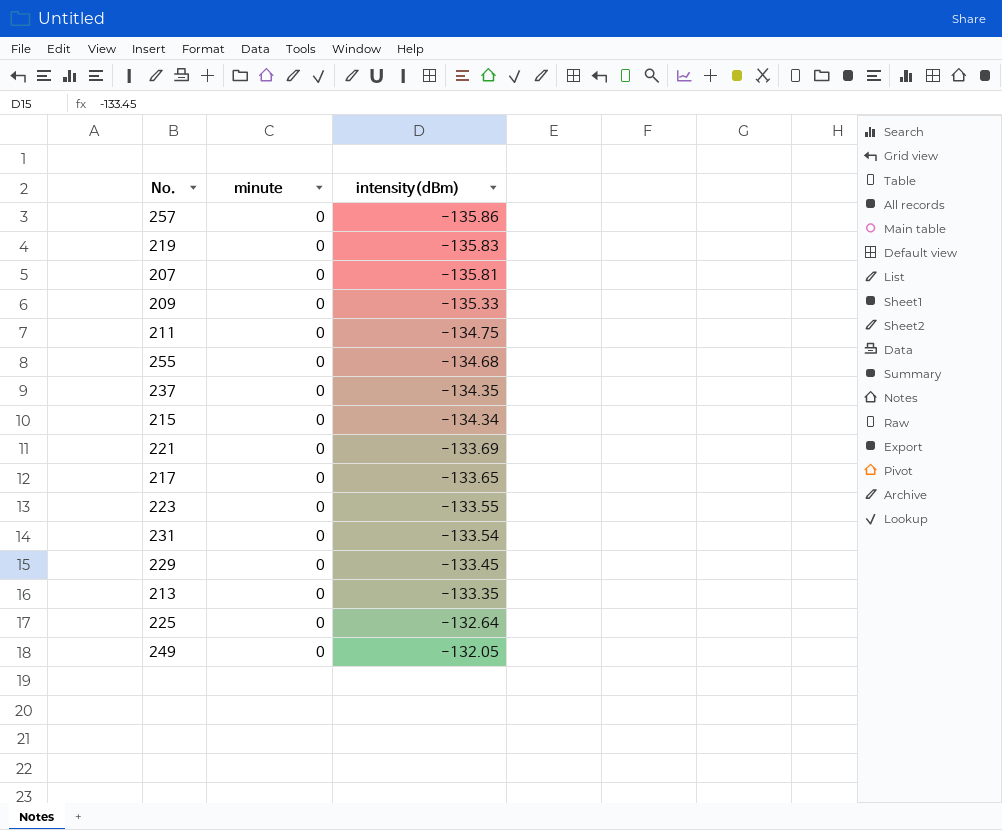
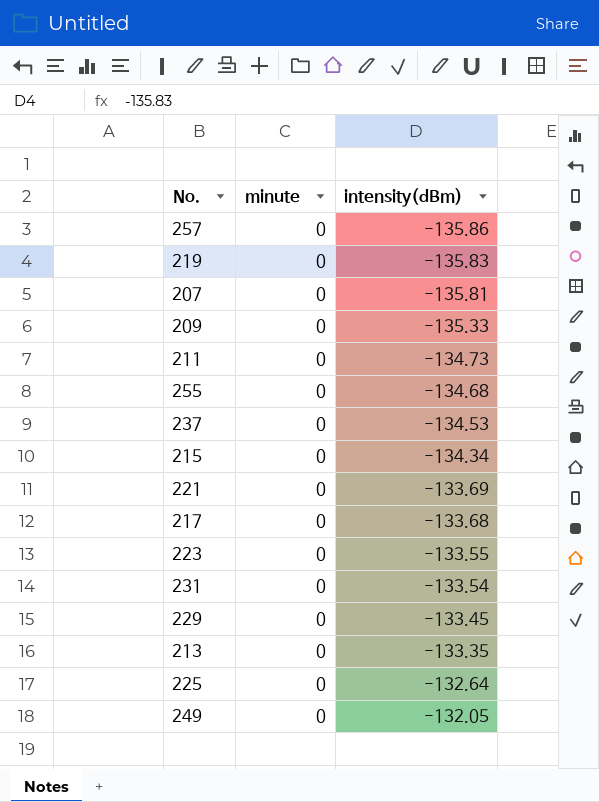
211 | intensity(dBm): -134.75 -> -134.73
237 | intensity(dBm): -134.35 -> -134.53
217 | intensity(dBm): -133.65 -> -133.68

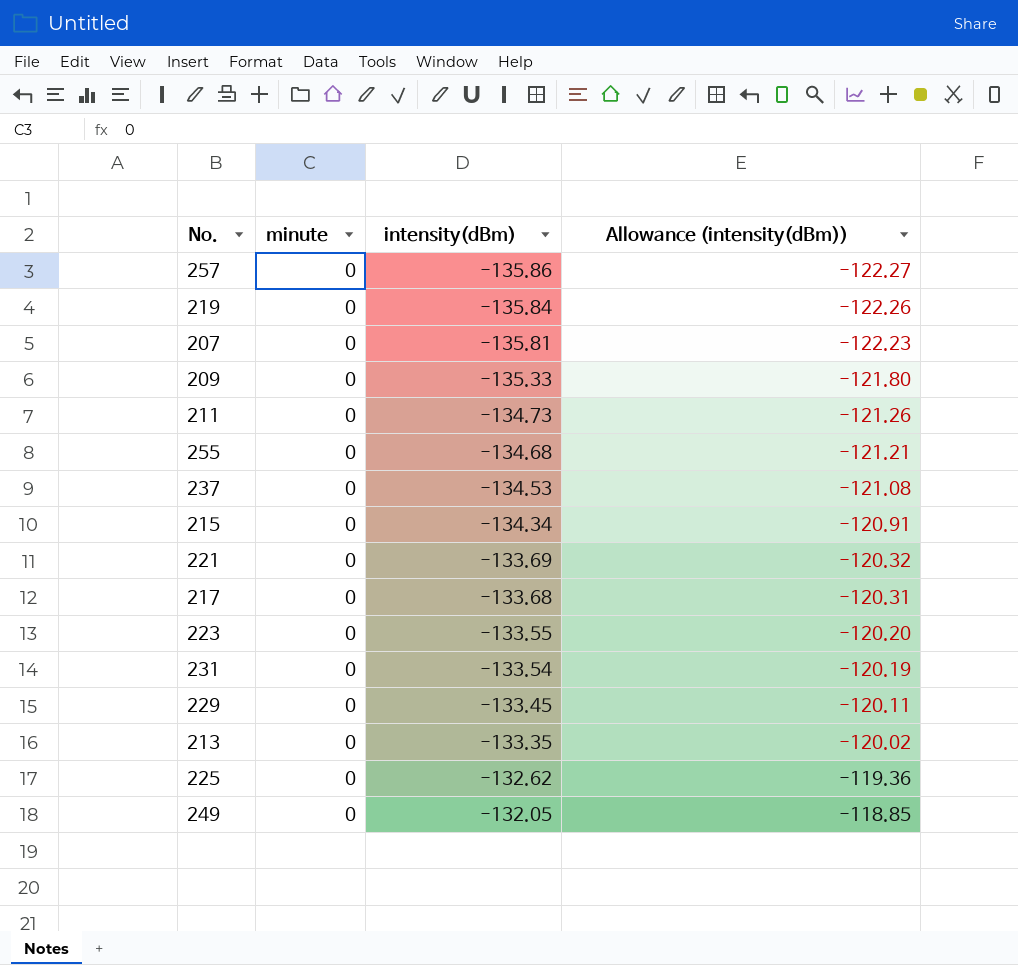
column Allowance (intensity(dBm)) | formula: none -> [intensity(dBm)] * 0.9
219 | intensity(dBm): -135.83 -> -135.84
225 | intensity(dBm): -132.64 -> -132.62

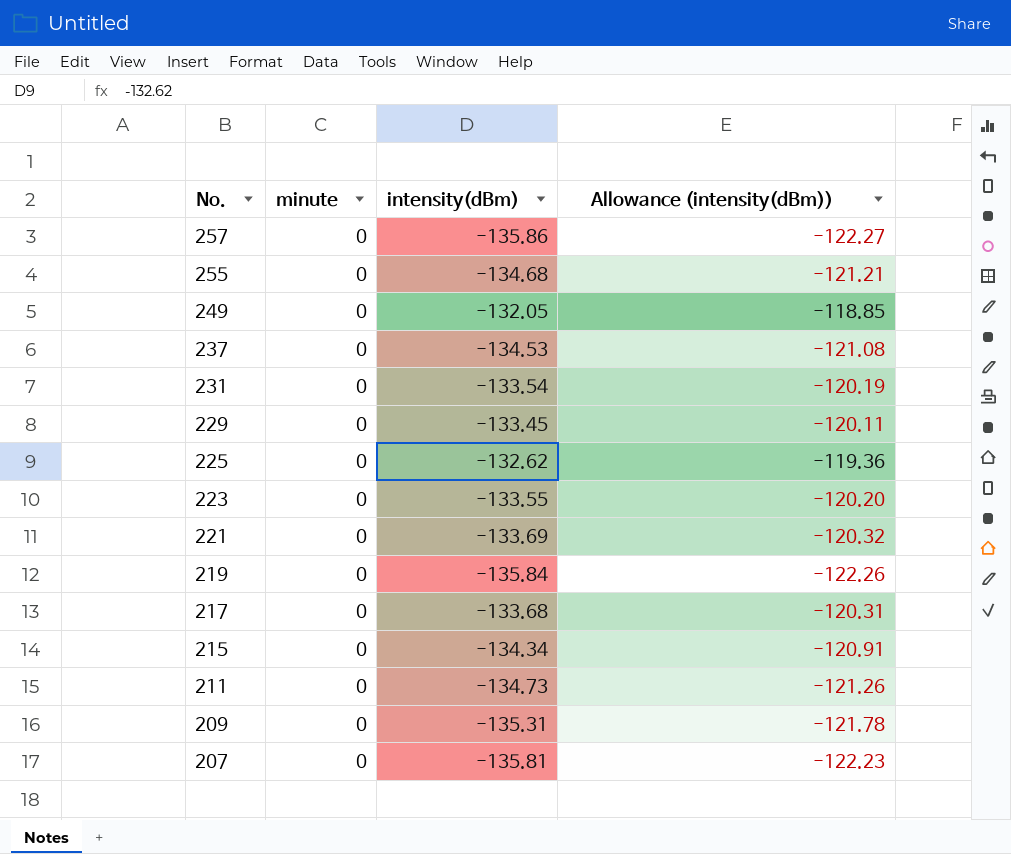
row order: intensity(dBm) ascending -> No. descending
row 213: 0 | -133.35 | -120.02 -> none
209 | intensity(dBm): -135.33 -> -135.31
209 | Allowance (intensity(dBm)): -121.80 -> -121.78

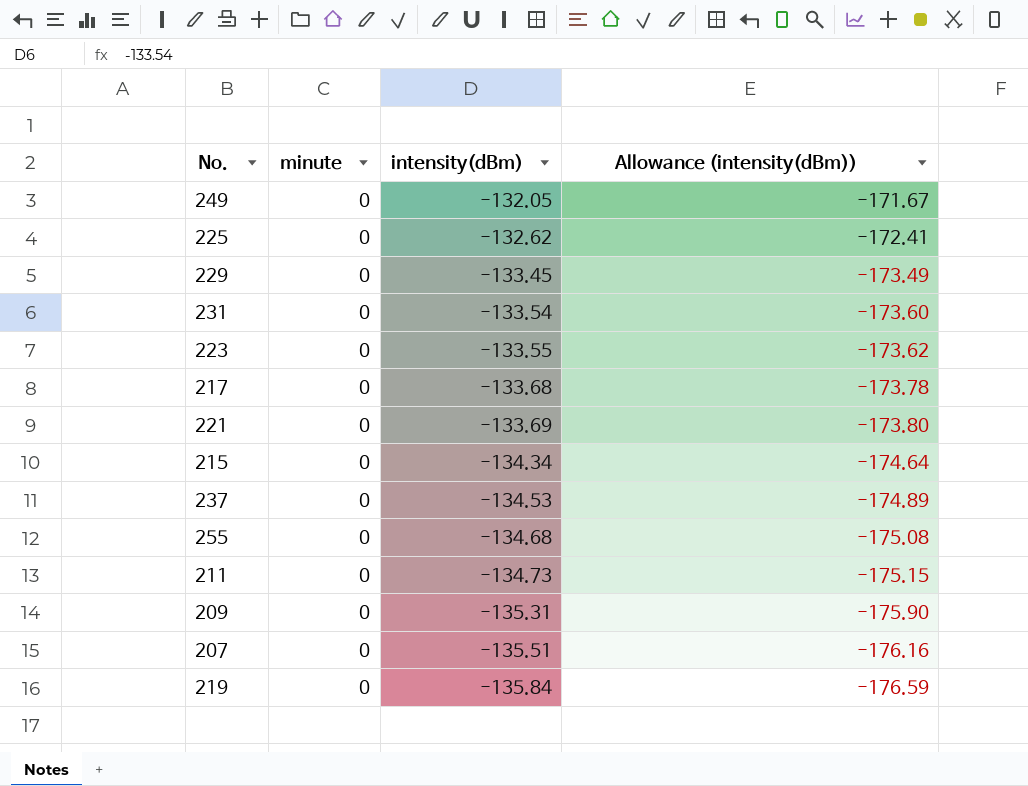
row order: No. descending -> intensity(dBm) descending
column Allowance (intensity(dBm)) | formula: [intensity(dBm)] * 0.9 -> [intensity(dBm)] * 1.3
row 257: 0 | -135.86 | -122.27 -> none
207 | intensity(dBm): -135.81 -> -135.51

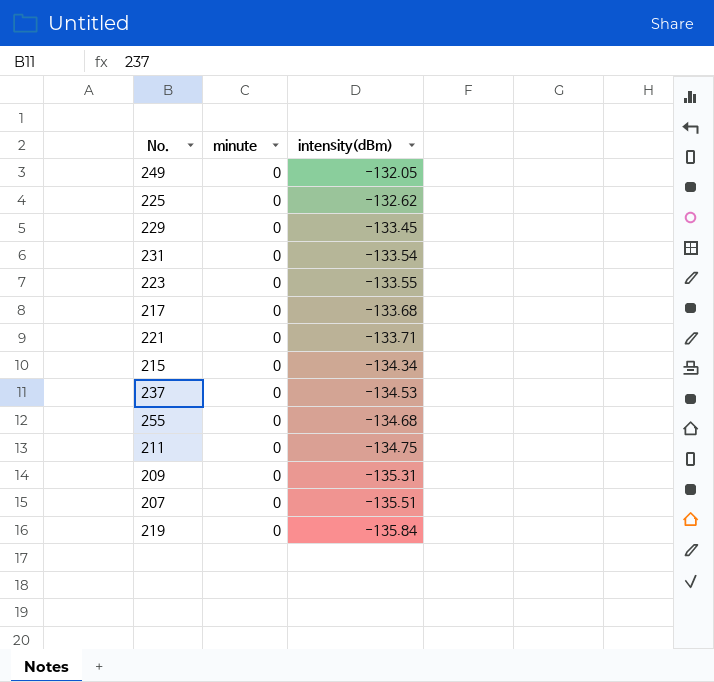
column Allowance (intensity(dBm)) | formula: [intensity(dBm)] * 1.3 -> none
221 | intensity(dBm): -133.69 -> -133.71
211 | intensity(dBm): -134.73 -> -134.75

